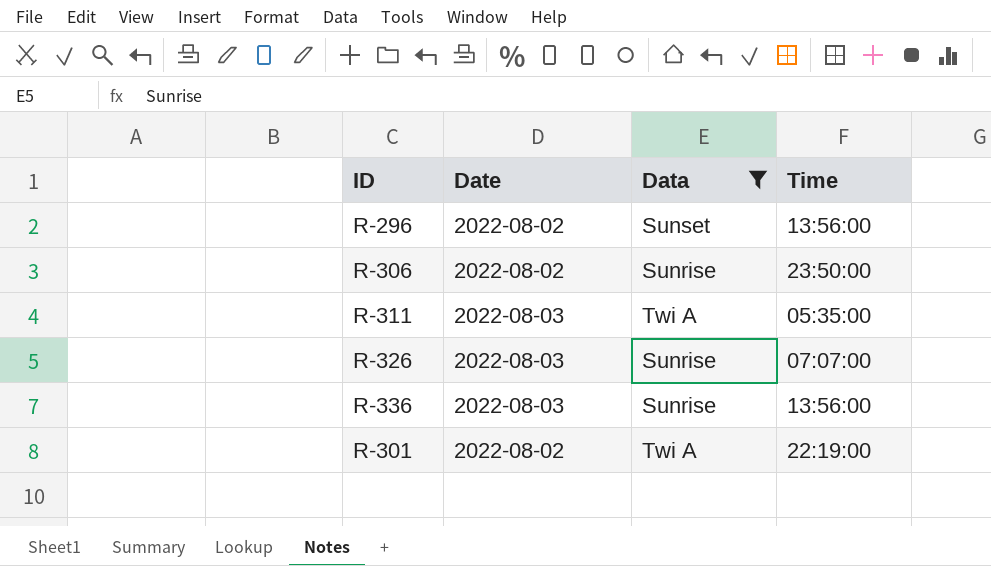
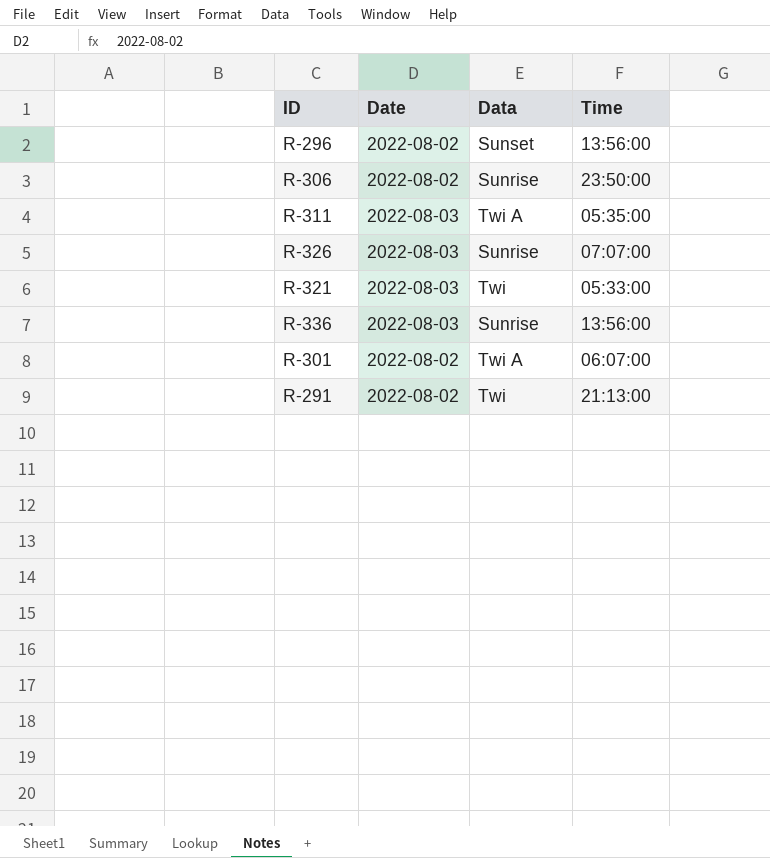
filter: Data != Twi -> none
R-301 | Time: 22:19:00 -> 06:07:00

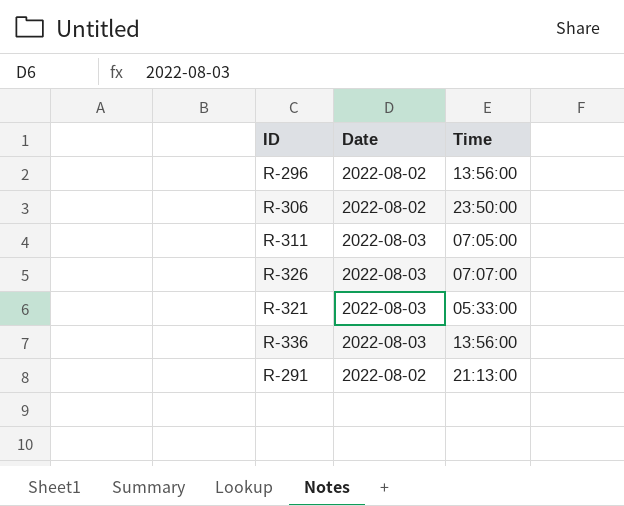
column Data | position: 3 -> none
row R-301: 2022-08-02 | Twi A | 06:07:00 -> none
R-311 | Time: 05:35:00 -> 07:05:00

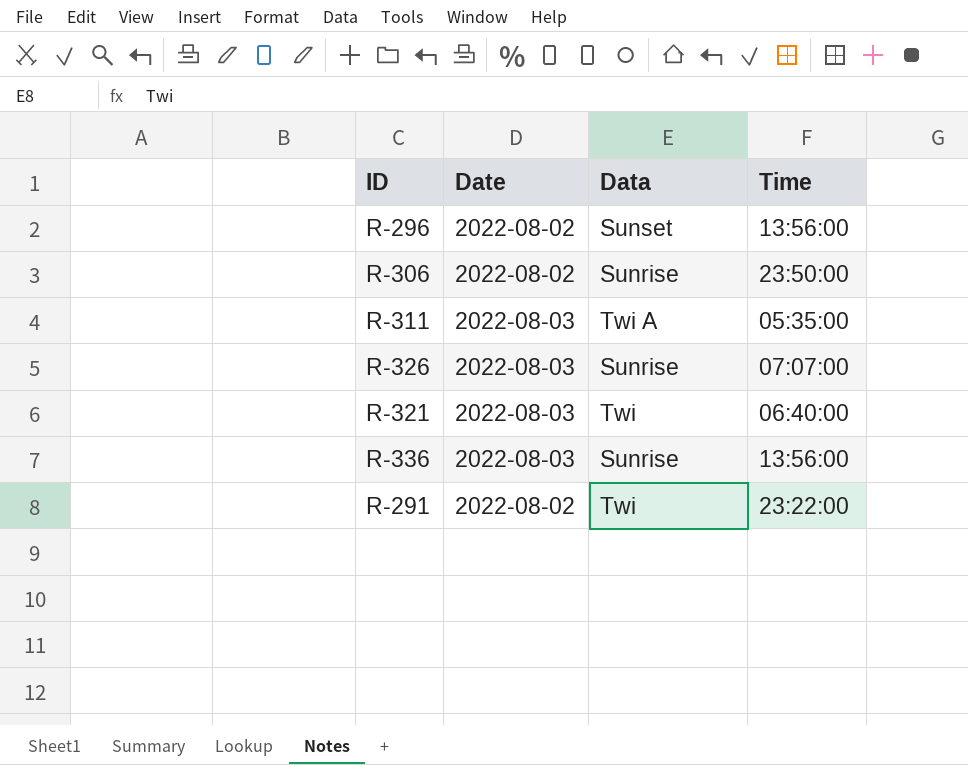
column Data | position: none -> 3
R-311 | Time: 07:05:00 -> 05:35:00
R-321 | Time: 05:33:00 -> 06:40:00
R-291 | Time: 21:13:00 -> 23:22:00

